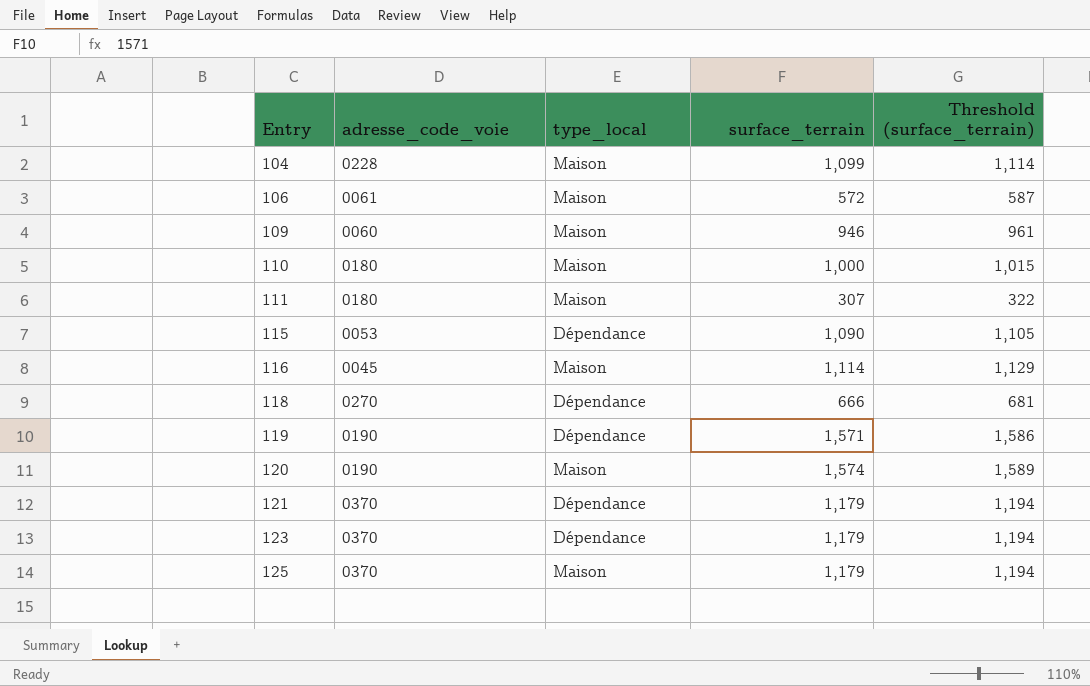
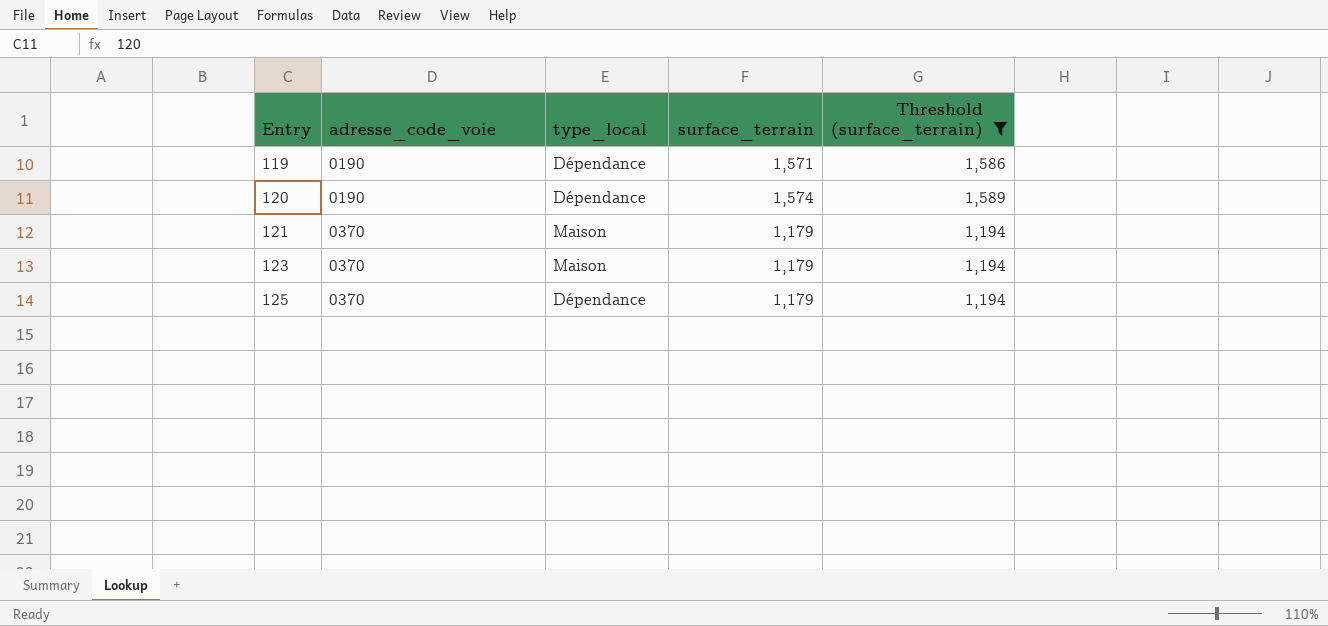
filter: none -> Threshold (surface_terrain) >= 1,194
120 | type_local: Maison -> Dépendance
121 | type_local: Dépendance -> Maison
123 | type_local: Dépendance -> Maison
125 | type_local: Maison -> Dépendance

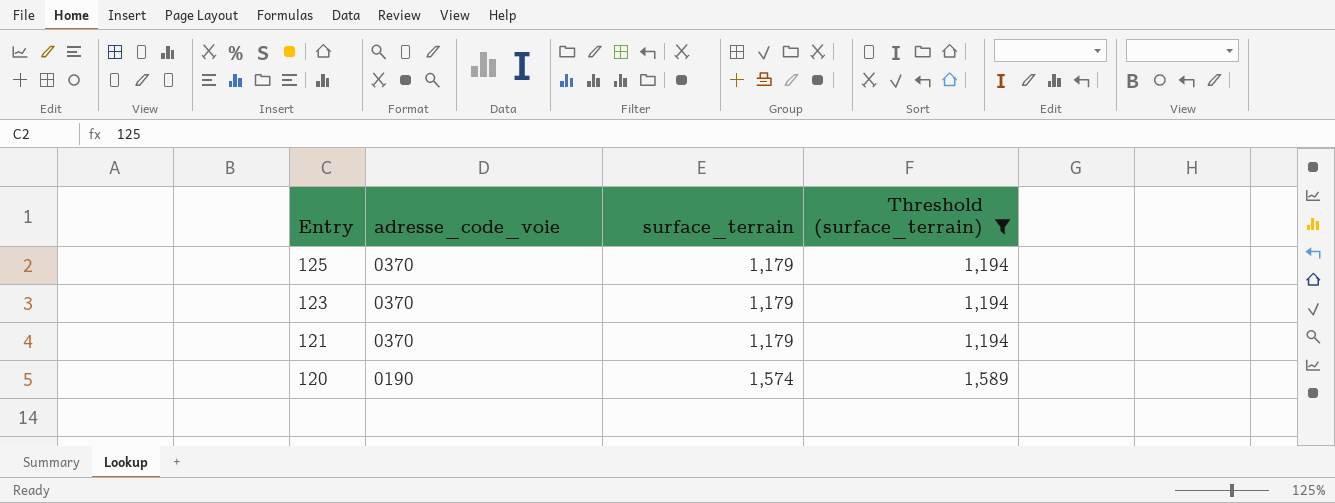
row order: Entry ascending -> Entry descending
column type_local | position: 3 -> none
row 119: 0190 | Dépendance | 1,571 | 1,586 -> none

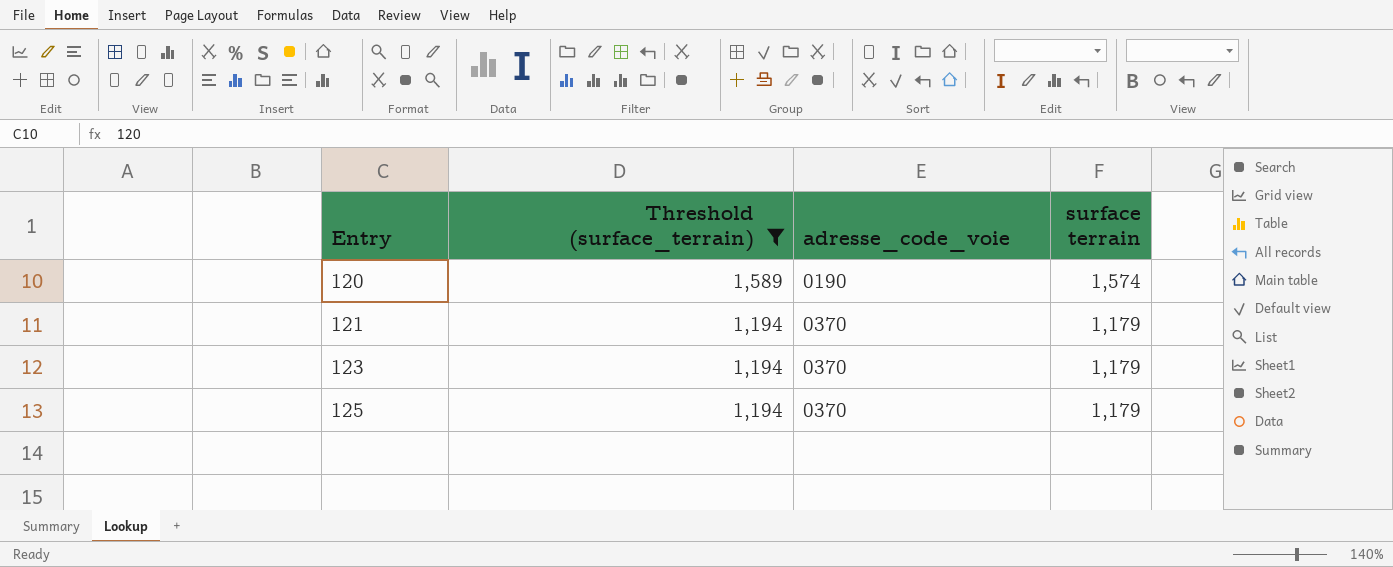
row order: Entry descending -> Entry ascending
column Threshold (surface_terrain) | position: 4 -> 2
column name: surface_terrain -> surface terrain

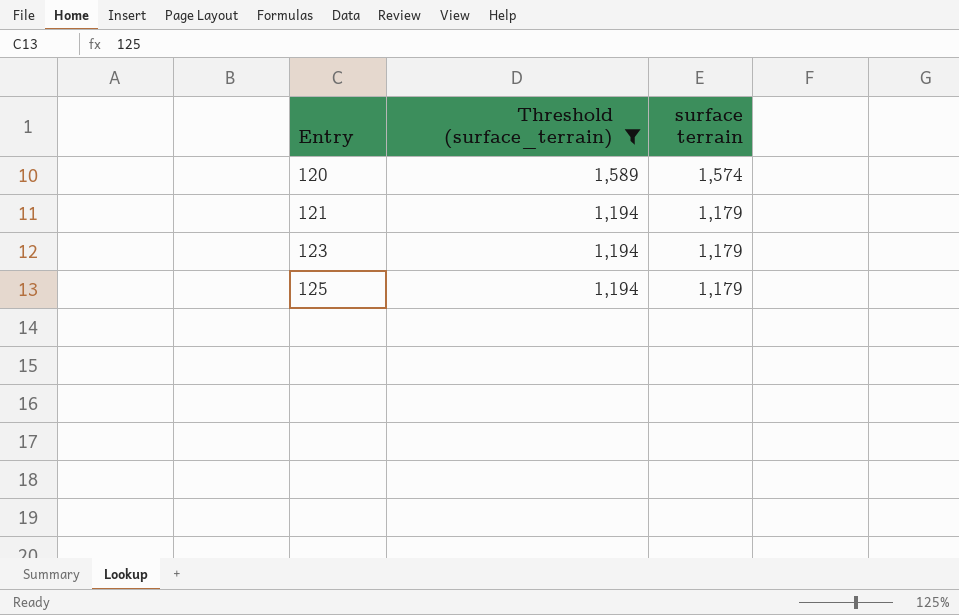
column adresse_code_voie | position: 3 -> none

